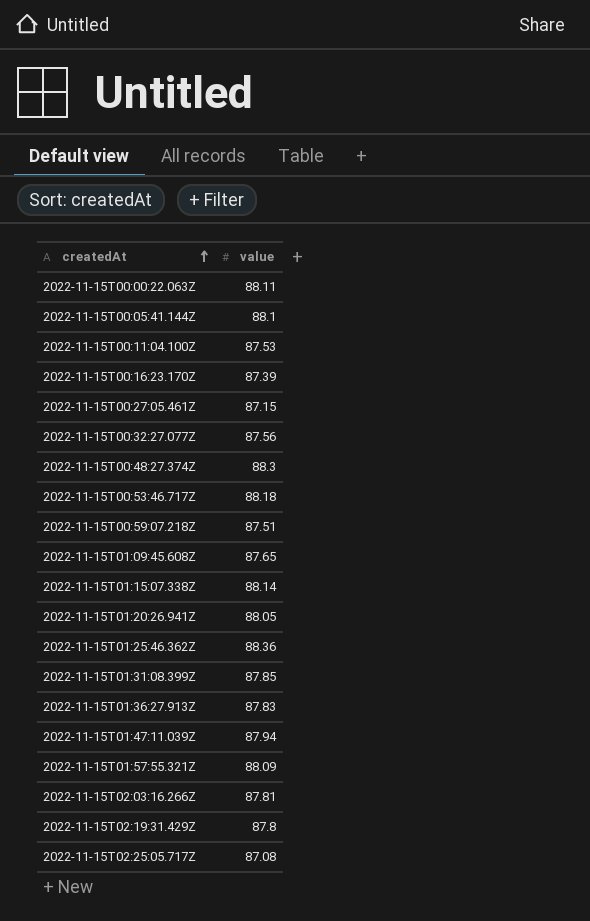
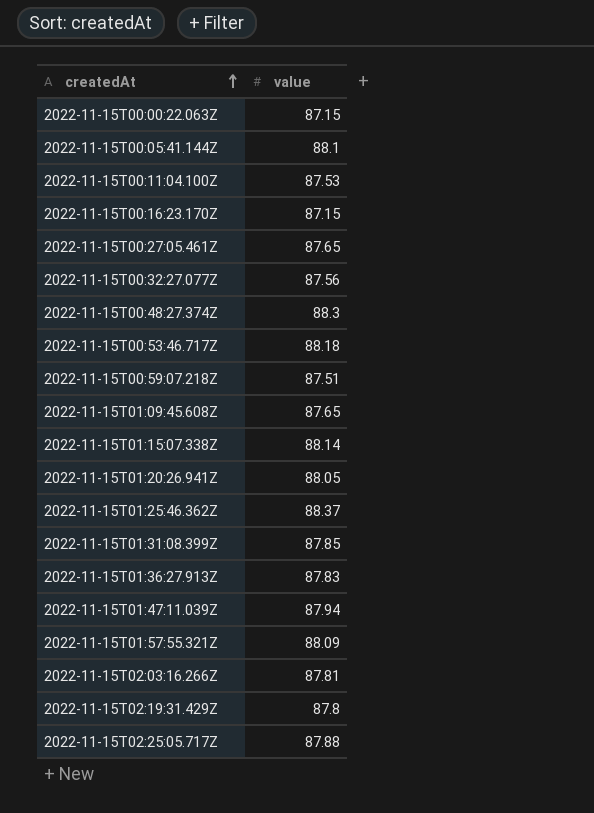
2022-11-15T00:00:22.063Z | value: 88.11 -> 87.15
2022-11-15T00:16:23.170Z | value: 87.39 -> 87.15
2022-11-15T00:27:05.461Z | value: 87.15 -> 87.65
2022-11-15T01:25:46.362Z | value: 88.36 -> 88.37
2022-11-15T02:25:05.717Z | value: 87.08 -> 87.88

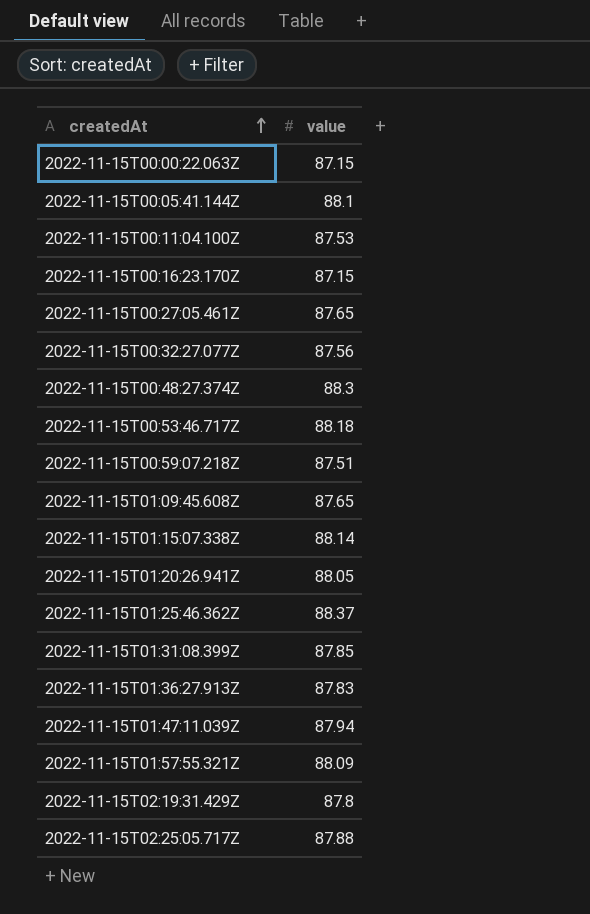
row 2022-11-15T02:03:16.266Z: 87.81 -> none

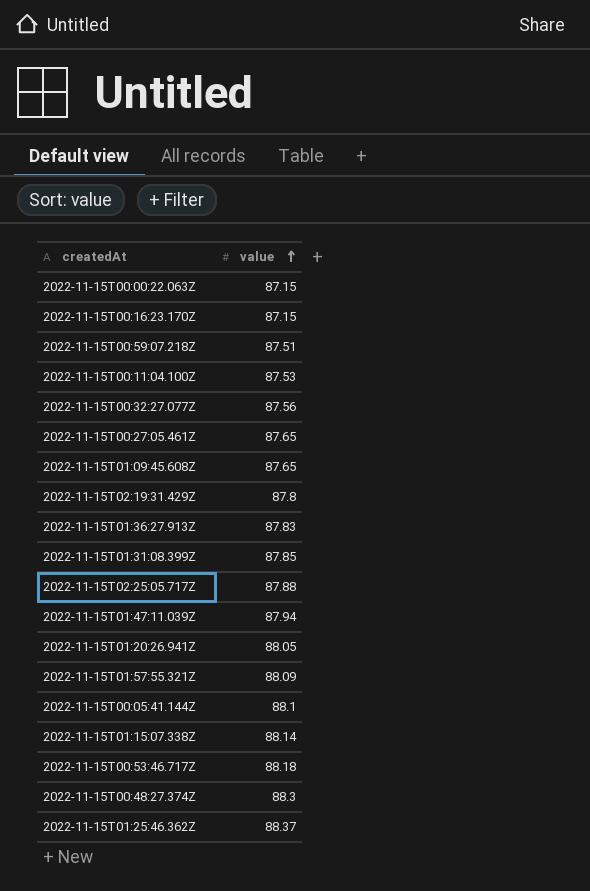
row order: createdAt ascending -> value ascending

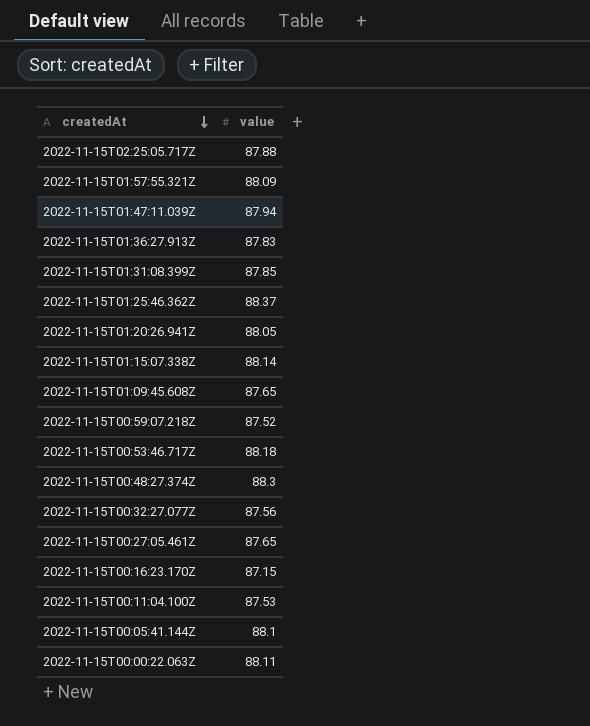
row order: value ascending -> createdAt descending
row 2022-11-15T02:19:31.429Z: 87.8 -> none
2022-11-15T00:59:07.218Z | value: 87.51 -> 87.52
2022-11-15T00:00:22.063Z | value: 87.15 -> 88.11

